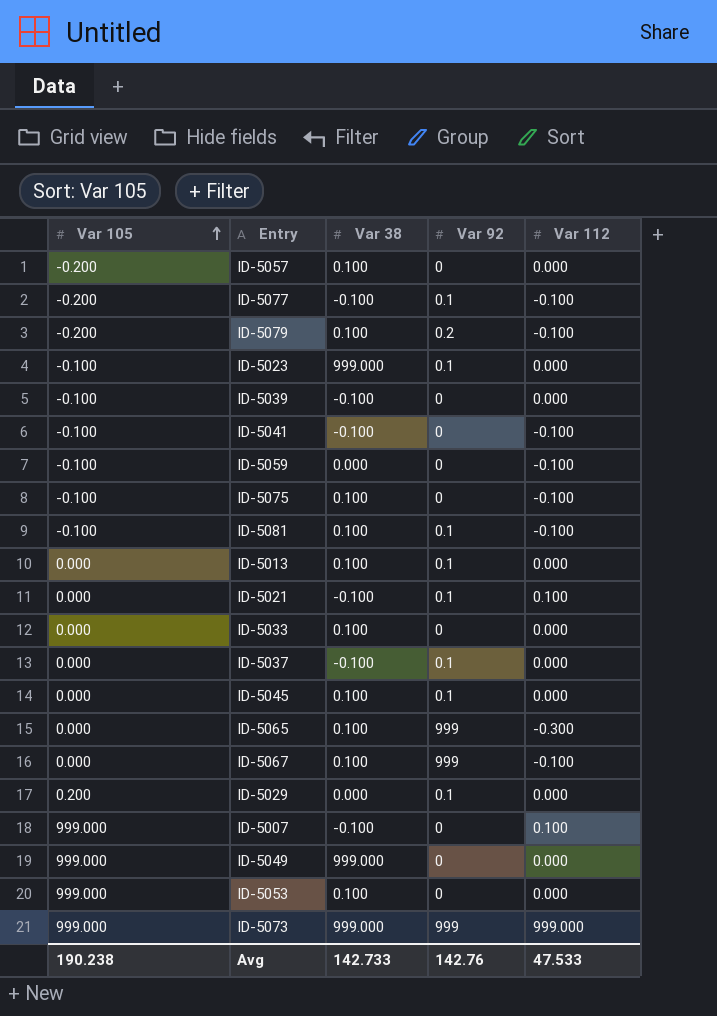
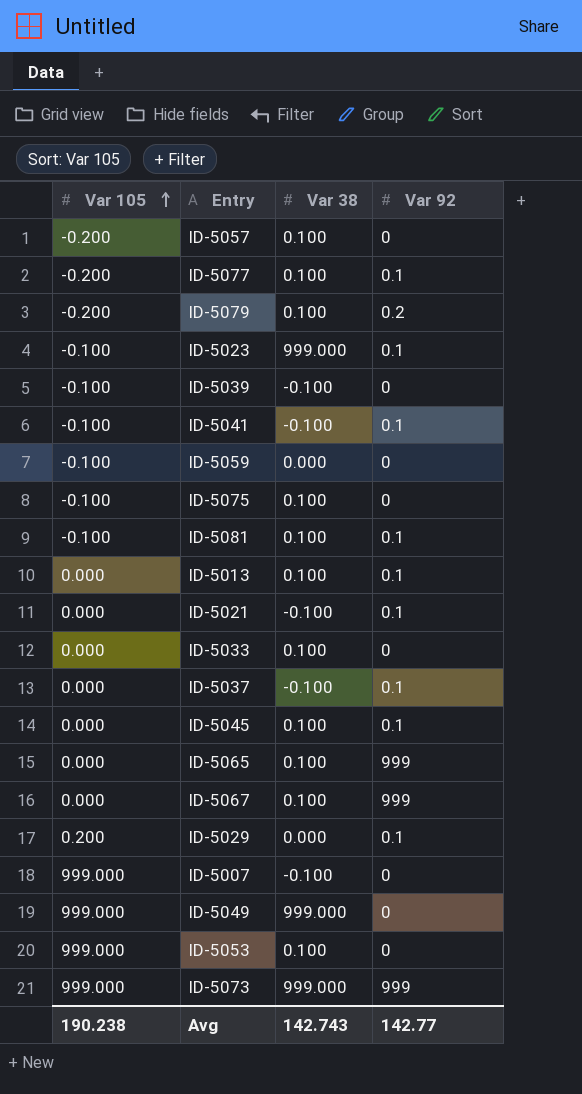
column Var 112 | position: 5 -> none
ID-5077 | Var 38: -0.100 -> 0.100
ID-5041 | Var 92: 0 -> 0.1
Avg | Var 38: 142.733 -> 142.743
Avg | Var 92: 142.76 -> 142.77

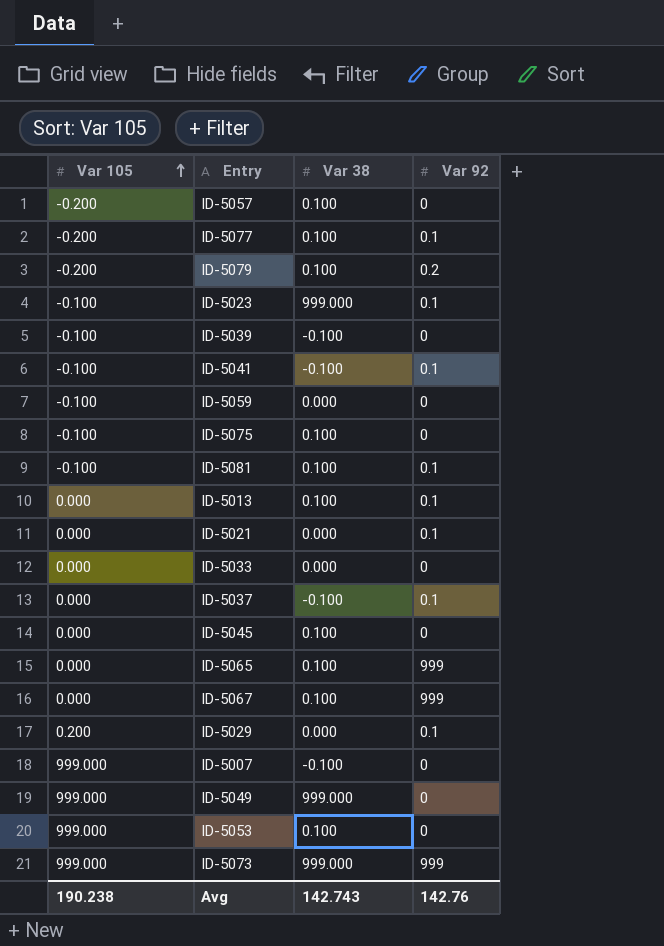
ID-5021 | Var 38: -0.100 -> 0.000
ID-5033 | Var 38: 0.100 -> 0.000
ID-5045 | Var 92: 0.1 -> 0
Avg | Var 92: 142.77 -> 142.76

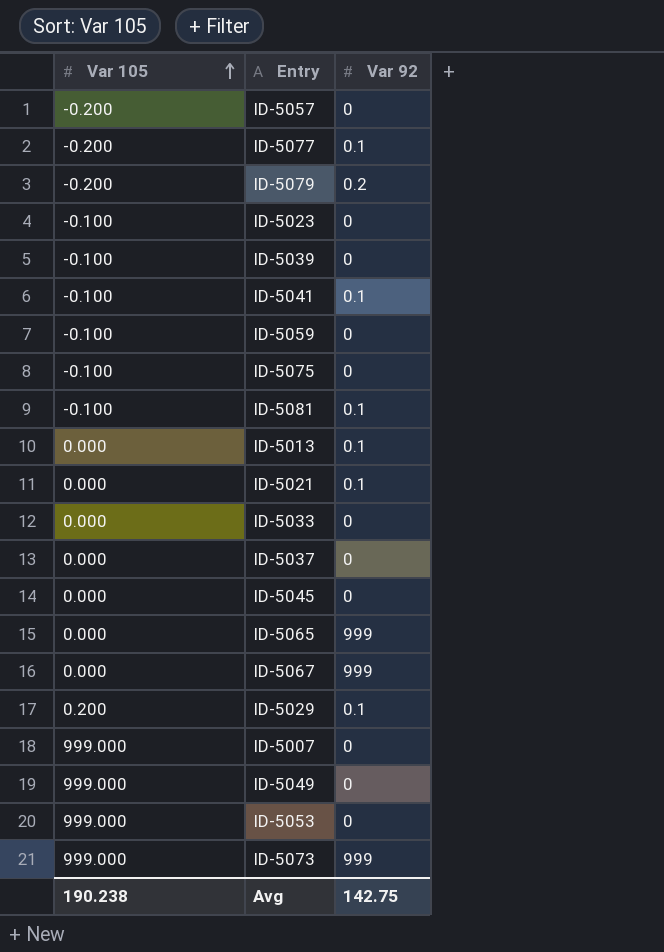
column Var 38 | position: 3 -> none
ID-5023 | Var 92: 0.1 -> 0
ID-5037 | Var 92: 0.1 -> 0
Avg | Var 92: 142.76 -> 142.75

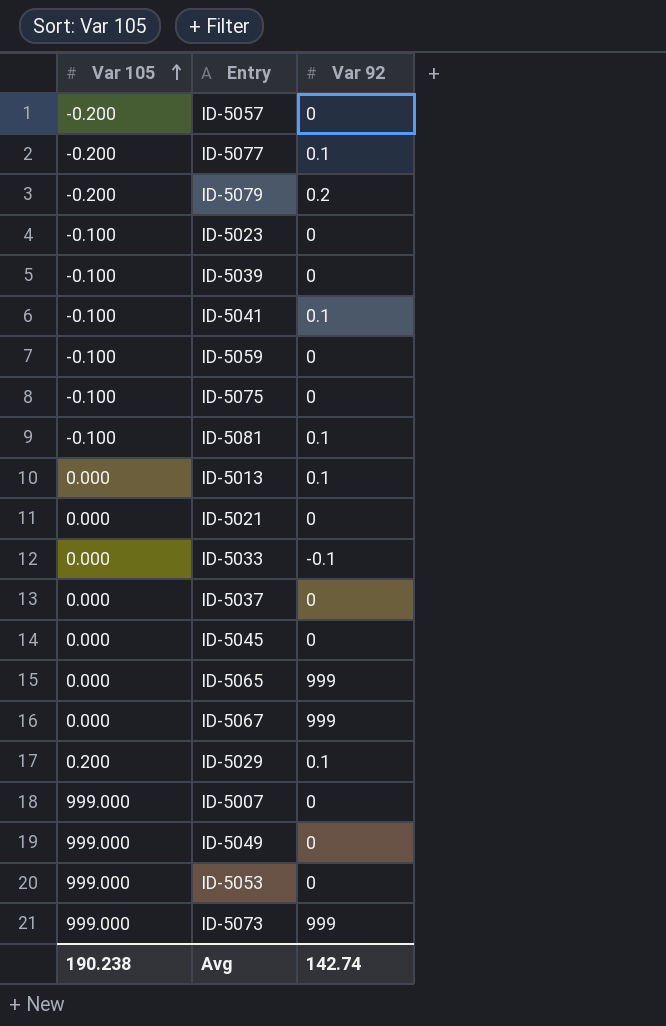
ID-5021 | Var 92: 0.1 -> 0
ID-5033 | Var 92: 0 -> -0.1
Avg | Var 92: 142.75 -> 142.74

